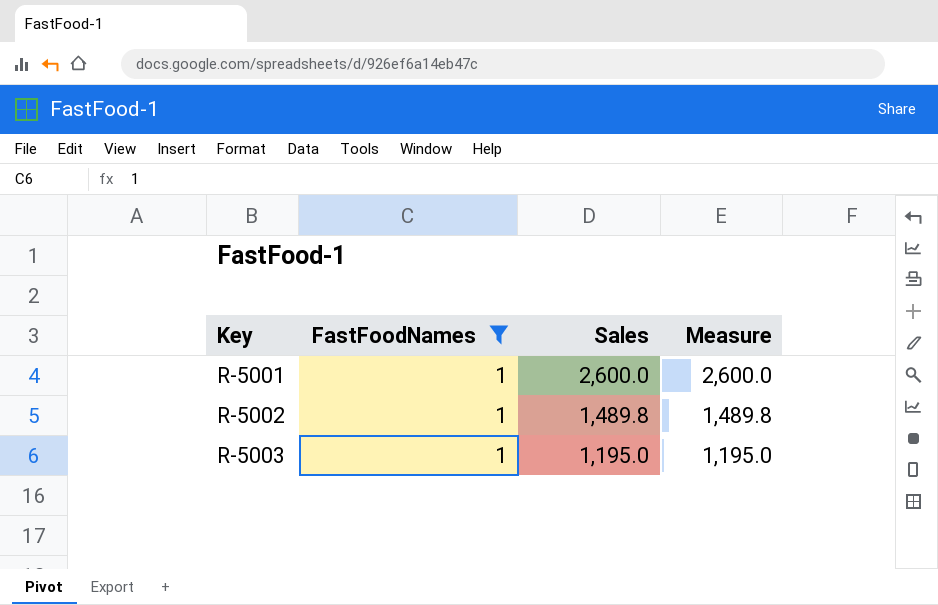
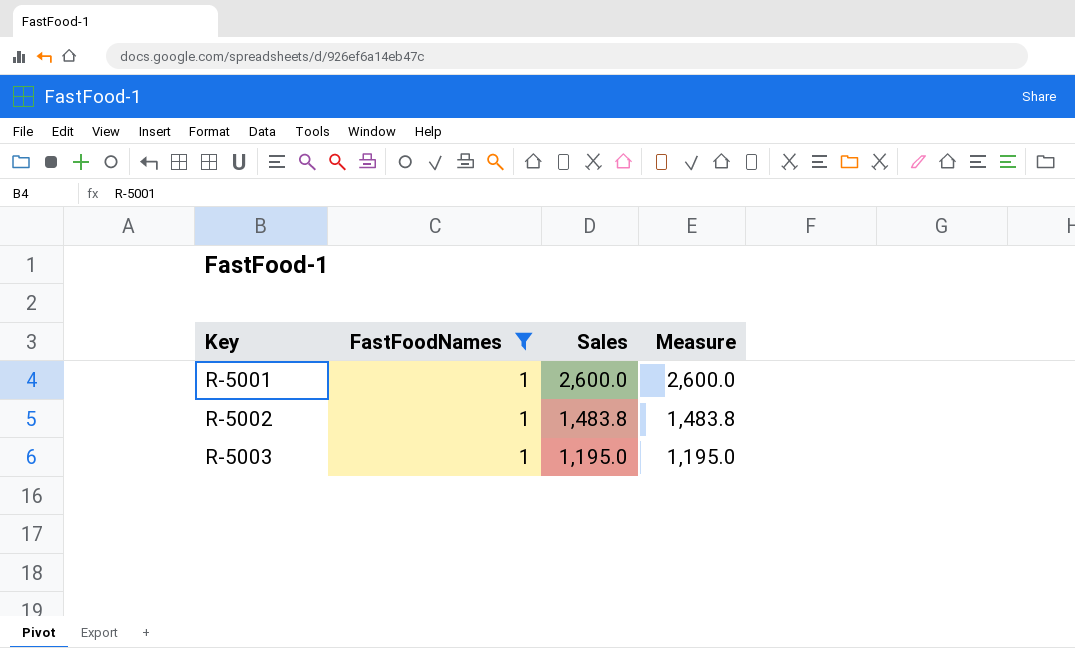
R-5002 | Sales: 1,489.8 -> 1,483.8
R-5002 | Measure: 1,489.8 -> 1,483.8

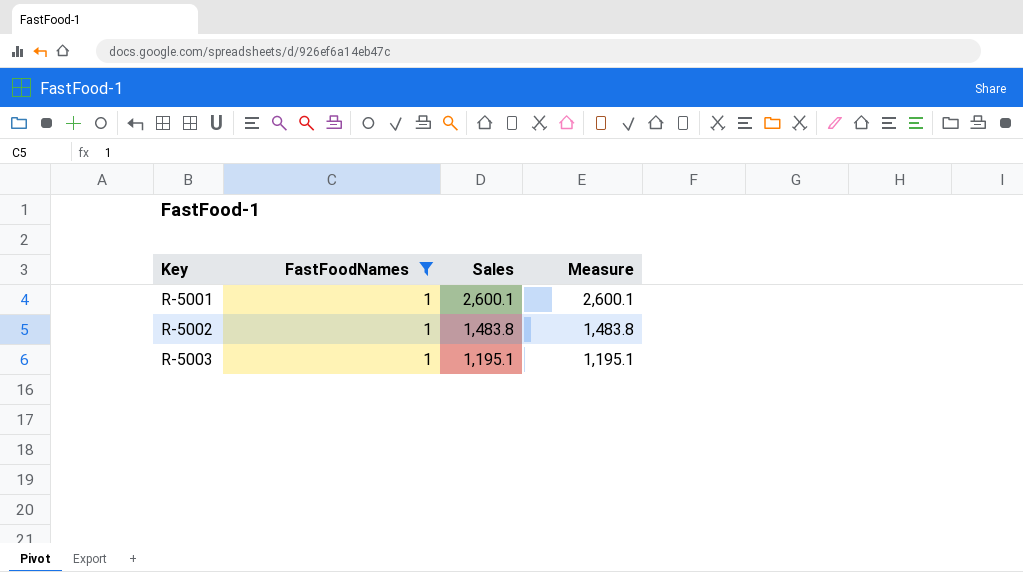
R-5001 | Sales: 2,600.0 -> 2,600.1
R-5001 | Measure: 2,600.0 -> 2,600.1
R-5003 | Sales: 1,195.0 -> 1,195.1
R-5003 | Measure: 1,195.0 -> 1,195.1

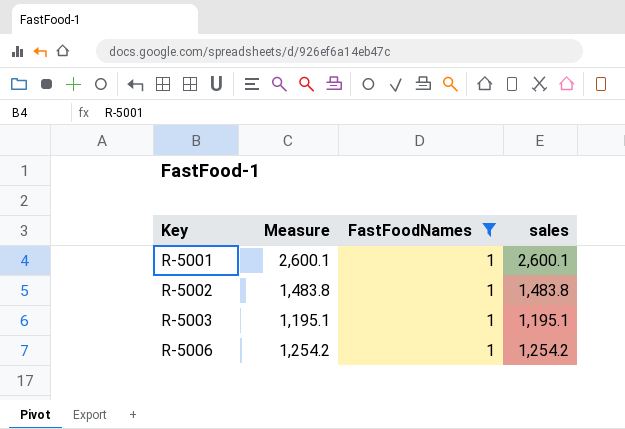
column Measure | position: 4 -> 2
column name: Sales -> sales
row R-5006: none -> 1,254.2 | 1 | 1,254.2

